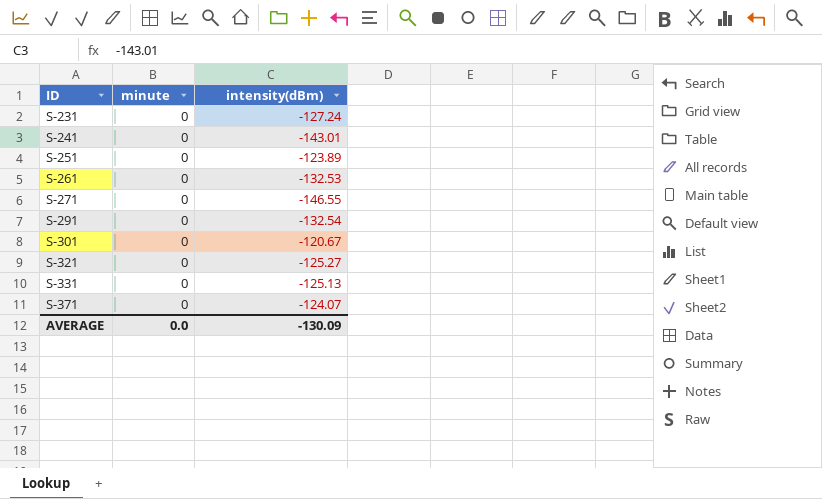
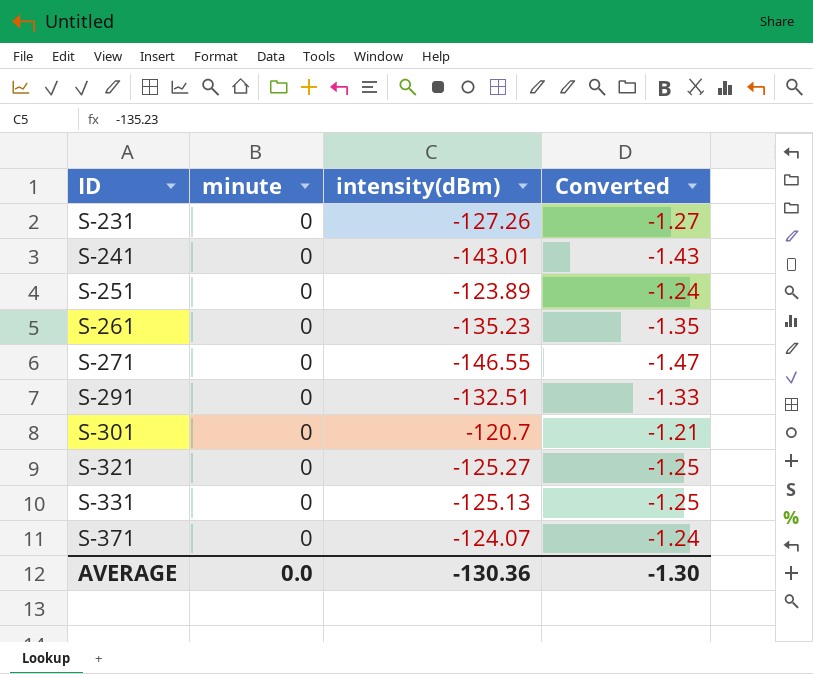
column Converted | formula: none -> [intensity(dBm)] * 0.01
S-231 | intensity(dBm): -127.24 -> -127.26
S-261 | intensity(dBm): -132.53 -> -135.23
S-291 | intensity(dBm): -132.54 -> -132.51
S-301 | intensity(dBm): -120.67 -> -120.7
AVERAGE | intensity(dBm): -130.09 -> -130.36

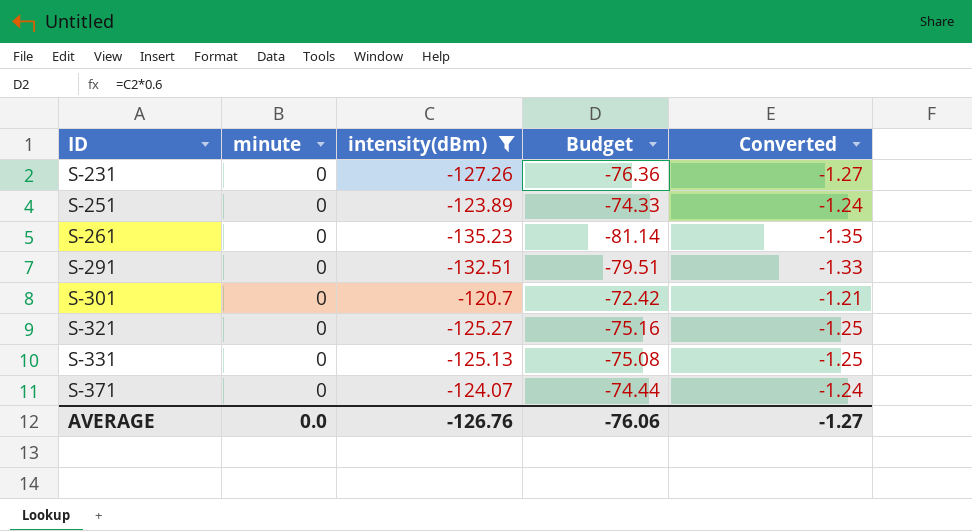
filter: none -> intensity(dBm) >= -135.23
column Budget | formula: none -> [intensity(dBm)] * 0.6
AVERAGE | intensity(dBm): -130.36 -> -126.76
AVERAGE | Converted: -1.30 -> -1.27

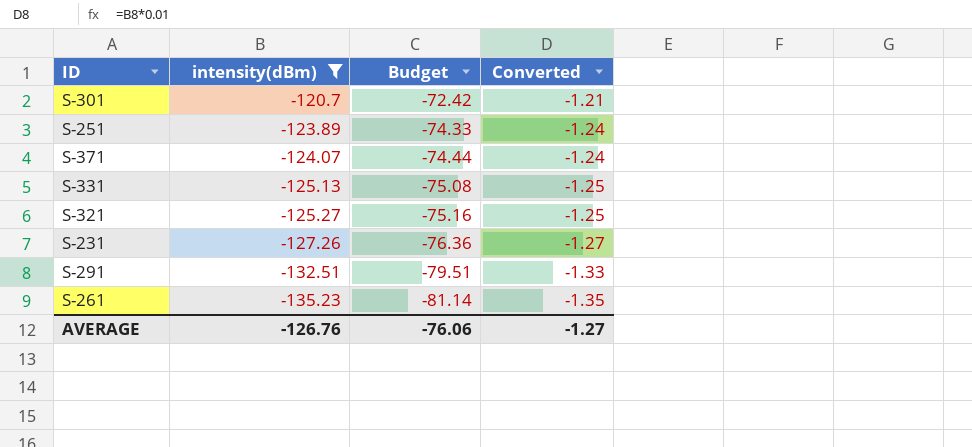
row order: ID ascending -> intensity(dBm) descending
column minute | position: 2 -> none

